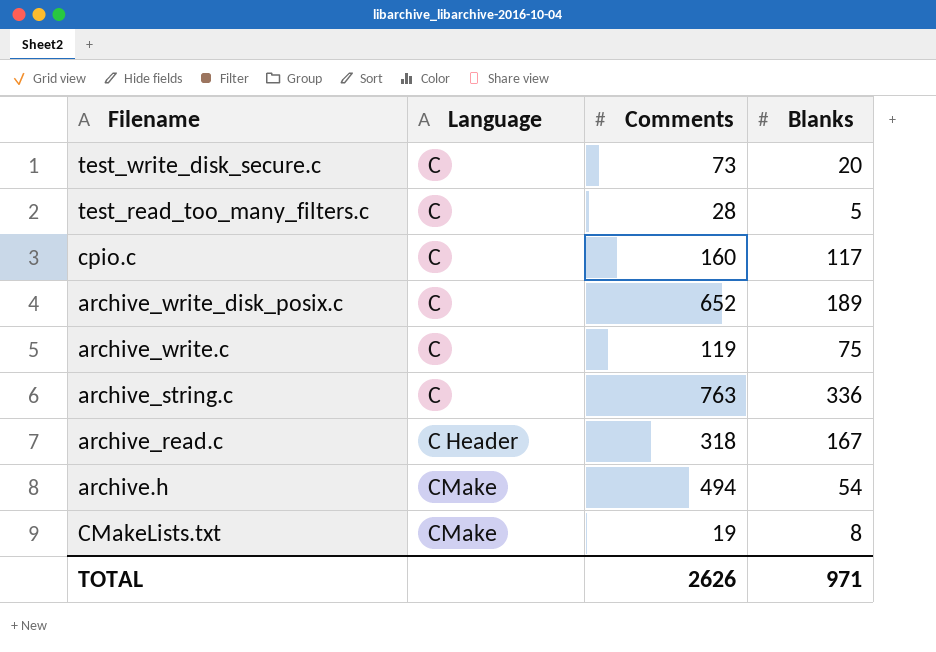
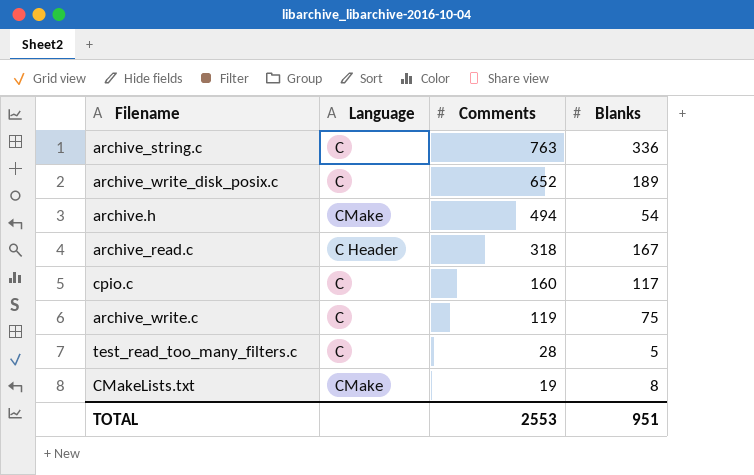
row order: Language ascending -> Comments descending
row test_write_disk_secure.c: C | 73 | 20 -> none
TOTAL | Comments: 2626 -> 2553
TOTAL | Blanks: 971 -> 951

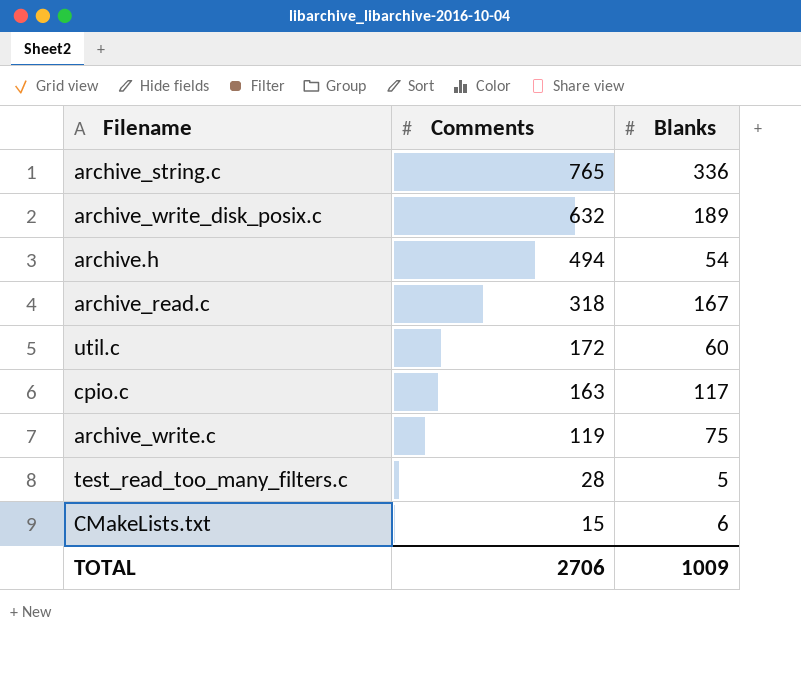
column Language | position: 2 -> none
archive_string.c | Comments: 763 -> 765
archive_write_disk_posix.c | Comments: 652 -> 632
row util.c: none -> 172 | 60
cpio.c | Comments: 160 -> 163
CMakeLists.txt | Comments: 19 -> 15
CMakeLists.txt | Blanks: 8 -> 6
TOTAL | Comments: 2553 -> 2706
TOTAL | Blanks: 951 -> 1009

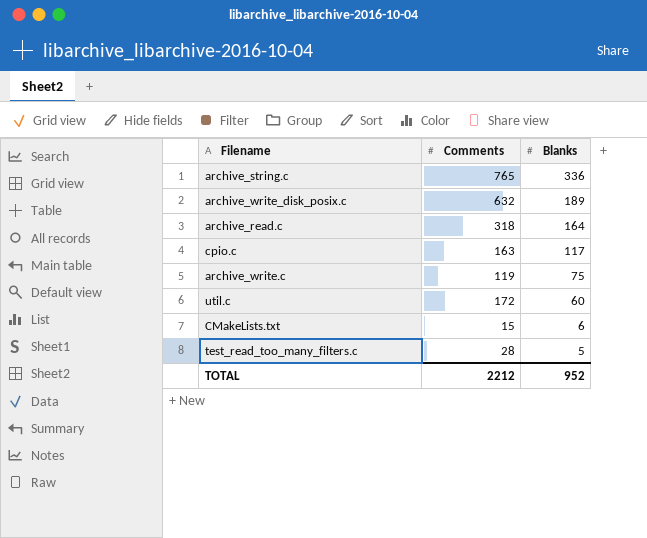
row order: Comments descending -> Blanks descending
row archive.h: 494 | 54 -> none
archive_read.c | Blanks: 167 -> 164
TOTAL | Comments: 2706 -> 2212
TOTAL | Blanks: 1009 -> 952

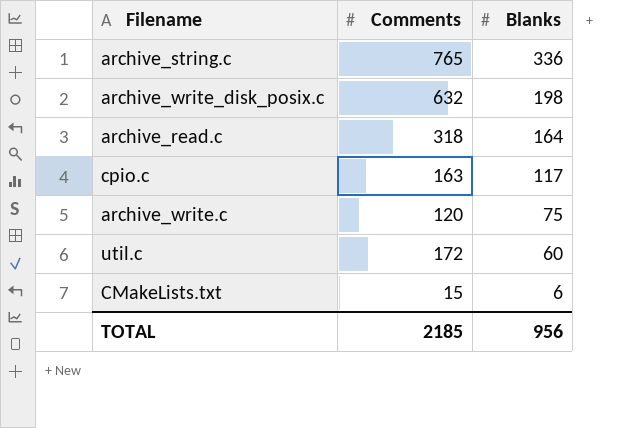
row test_read_too_many_filters.c: 28 | 5 -> none
archive_write_disk_posix.c | Blanks: 189 -> 198
archive_write.c | Comments: 119 -> 120
TOTAL | Comments: 2212 -> 2185
TOTAL | Blanks: 952 -> 956

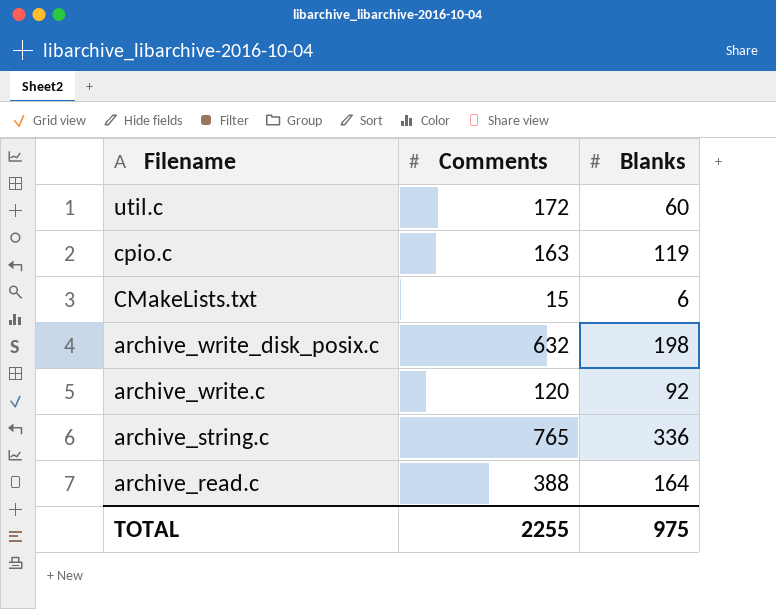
row order: Blanks descending -> Filename descending
cpio.c | Blanks: 117 -> 119
archive_write.c | Blanks: 75 -> 92
archive_read.c | Comments: 318 -> 388
TOTAL | Comments: 2185 -> 2255
TOTAL | Blanks: 956 -> 975

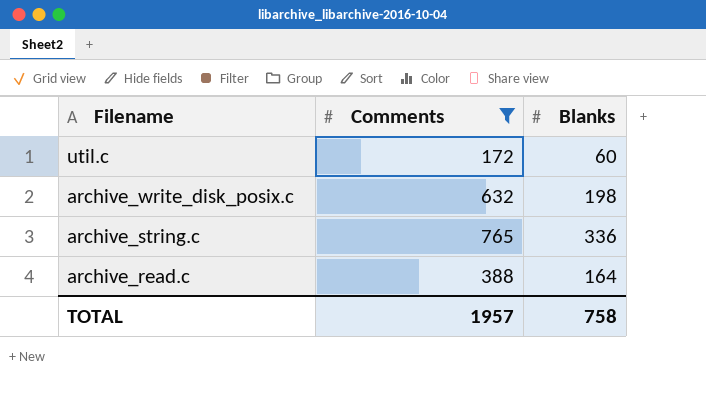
filter: none -> Comments >= 172
TOTAL | Comments: 2255 -> 1957
TOTAL | Blanks: 975 -> 758

